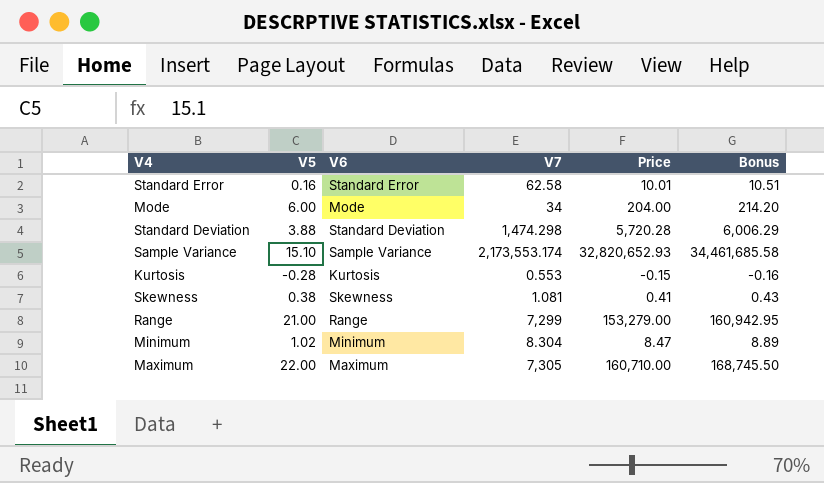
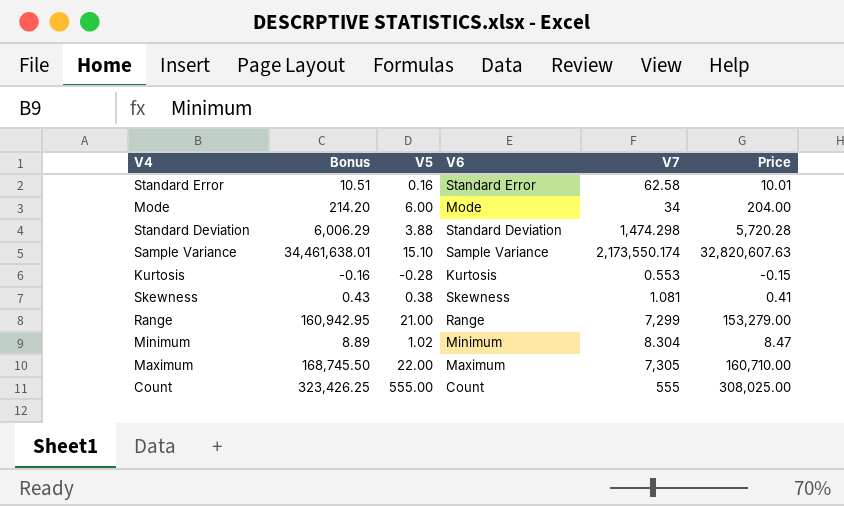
column Bonus | position: 6 -> 2
Sample Variance | Bonus: 34,461,685.58 -> 34,461,638.01
Sample Variance | V7: 2,173,553.174 -> 2,173,550.174
Sample Variance | Price: 32,820,652.93 -> 32,820,607.63
row Count: none -> 323,426.25 | 555.00 | Count | 555 | 308,025.00

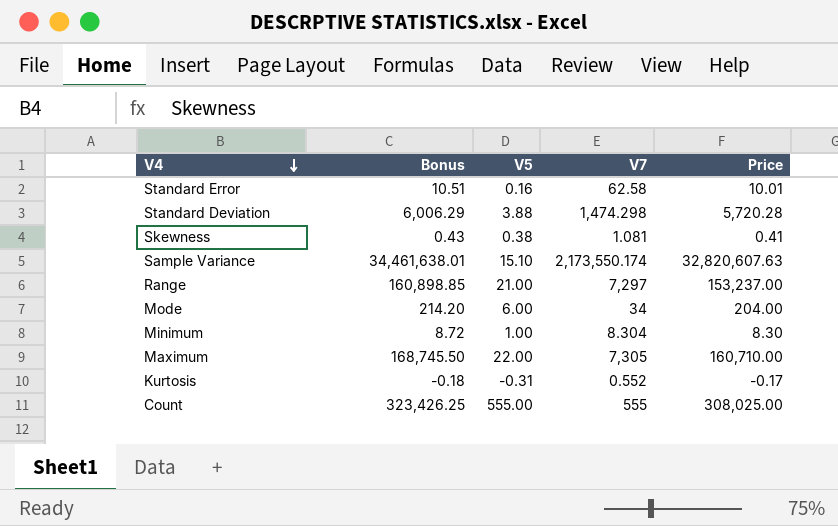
row order: none -> V4 descending
column V6 | position: 4 -> none
Range | Bonus: 160,942.95 -> 160,898.85
Range | V7: 7,299 -> 7,297
Range | Price: 153,279.00 -> 153,237.00
Minimum | Bonus: 8.89 -> 8.72
Minimum | V5: 1.02 -> 1.00
Minimum | Price: 8.47 -> 8.30
Kurtosis | Bonus: -0.16 -> -0.18
Kurtosis | V5: -0.28 -> -0.31
Kurtosis | V7: 0.553 -> 0.552
Kurtosis | Price: -0.15 -> -0.17

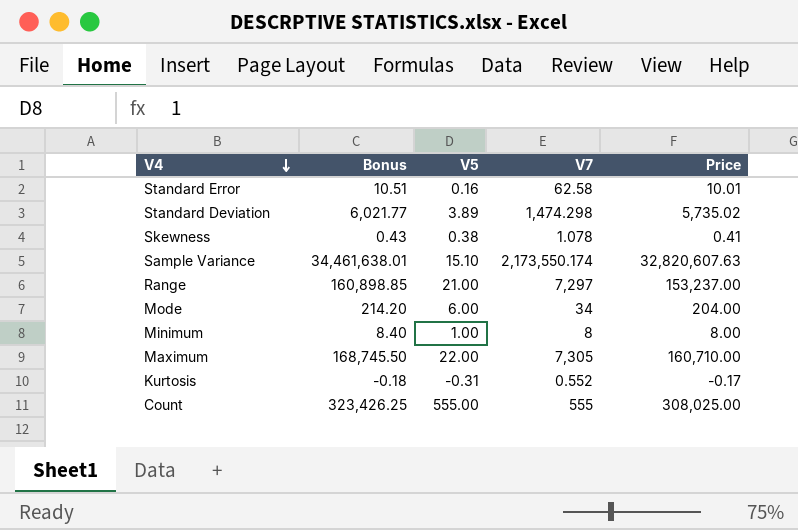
Standard Deviation | Bonus: 6,006.29 -> 6,021.77
Standard Deviation | V5: 3.88 -> 3.89
Standard Deviation | Price: 5,720.28 -> 5,735.02
Skewness | V7: 1.081 -> 1.078
Minimum | Bonus: 8.72 -> 8.40
Minimum | V7: 8.304 -> 8
Minimum | Price: 8.30 -> 8.00

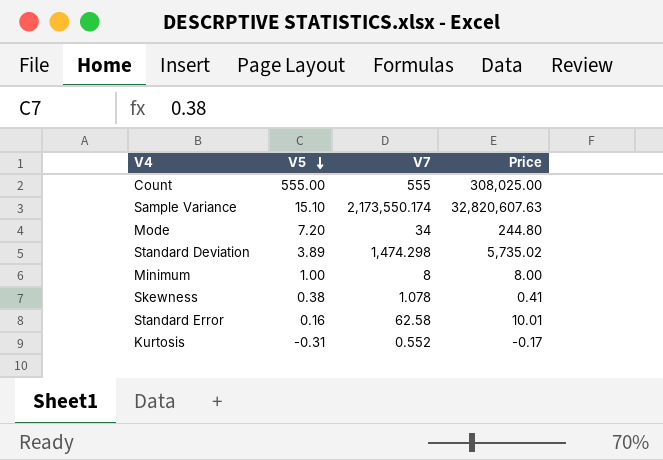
row order: V4 descending -> V5 descending
column Bonus | formula: [Price] * 1.05 -> none
row Range: 160,898.85 | 21.00 | 7,297 | 153,237.00 -> none
row Maximum: 168,745.50 | 22.00 | 7,305 | 160,710.00 -> none
Mode | V5: 6.00 -> 7.20
Mode | Price: 204.00 -> 244.80

